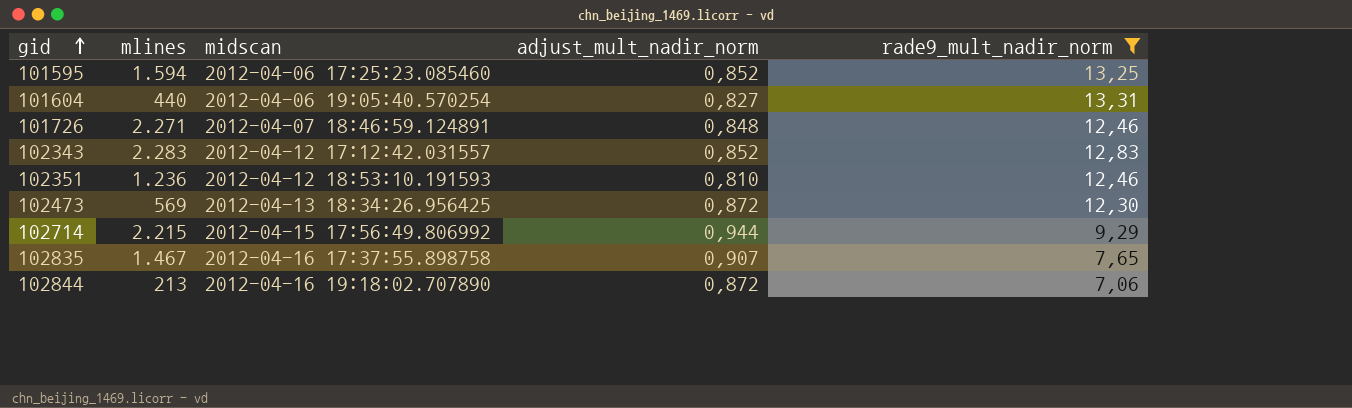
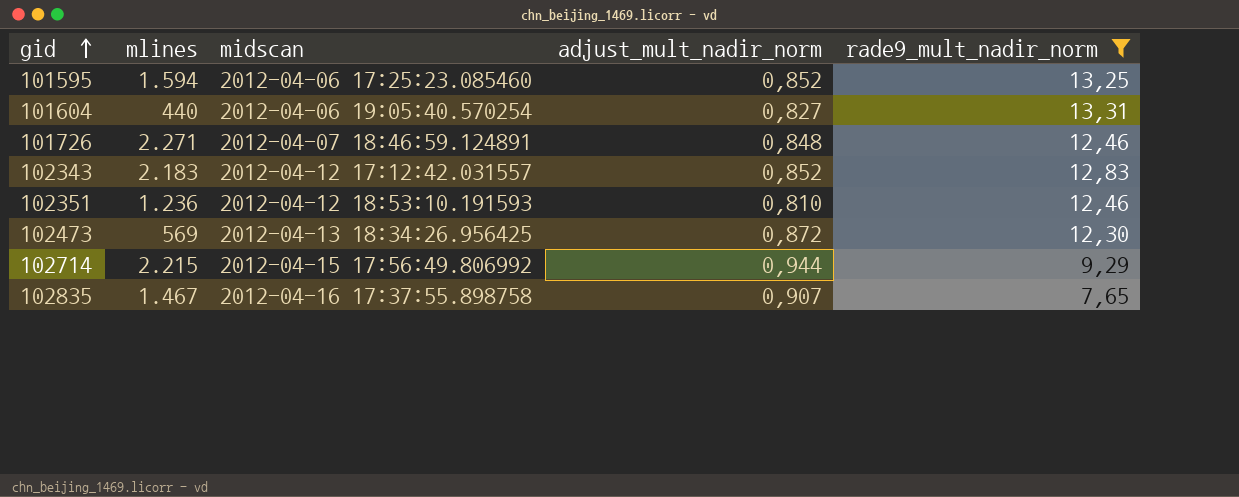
row 102844: 213 | 2012-04-16 19:18:02.707890 | 0,872 | 7,06 -> none
102343 | mlines: 2.283 -> 2.183

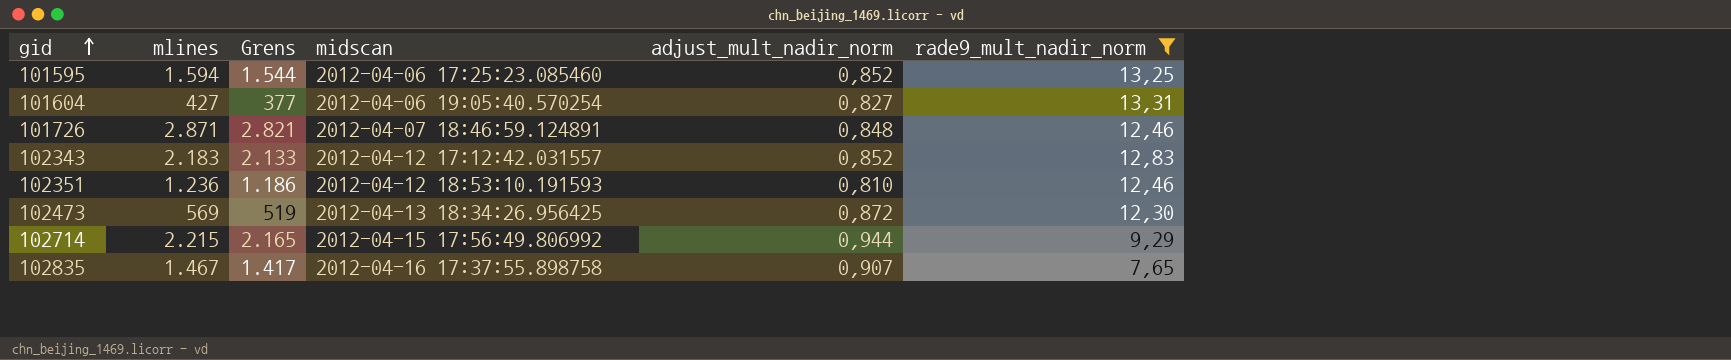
column Grens | formula: none -> [mlines] - 50
101604 | mlines: 440 -> 427
101726 | mlines: 2.271 -> 2.871

